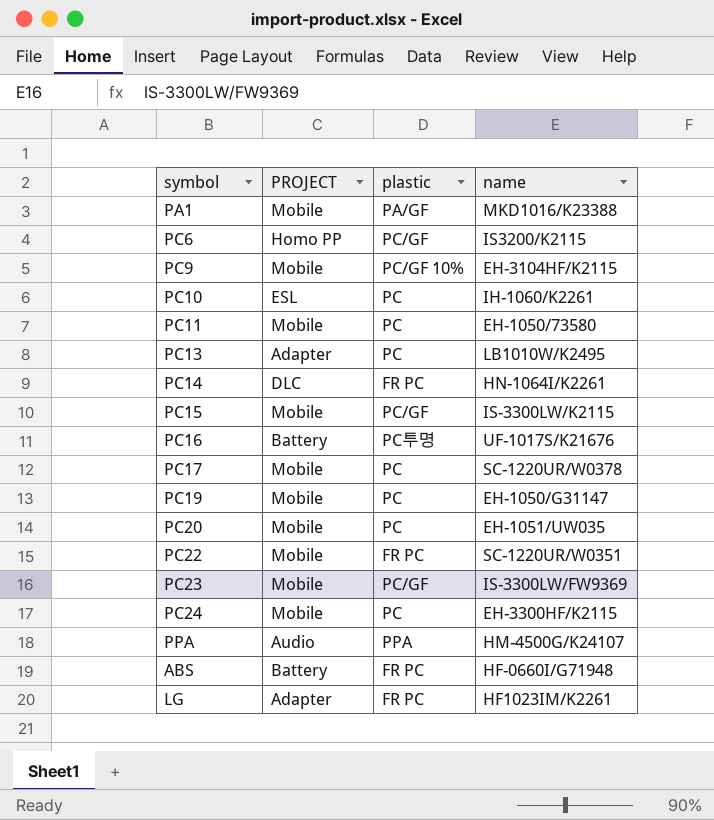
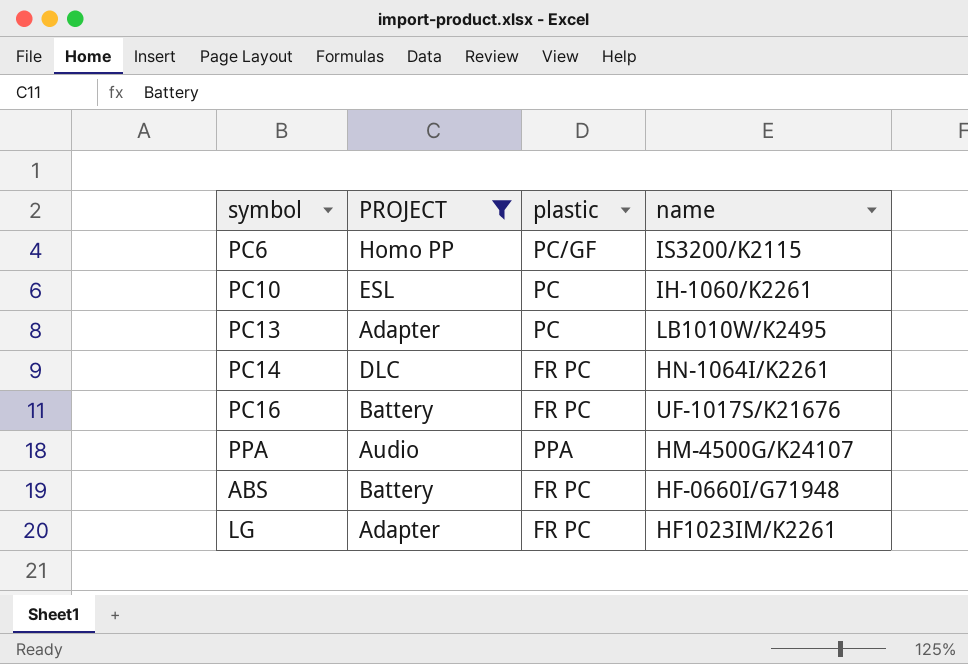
filter: none -> PROJECT != Mobile
PC16 | plastic: PC투명 -> FR PC

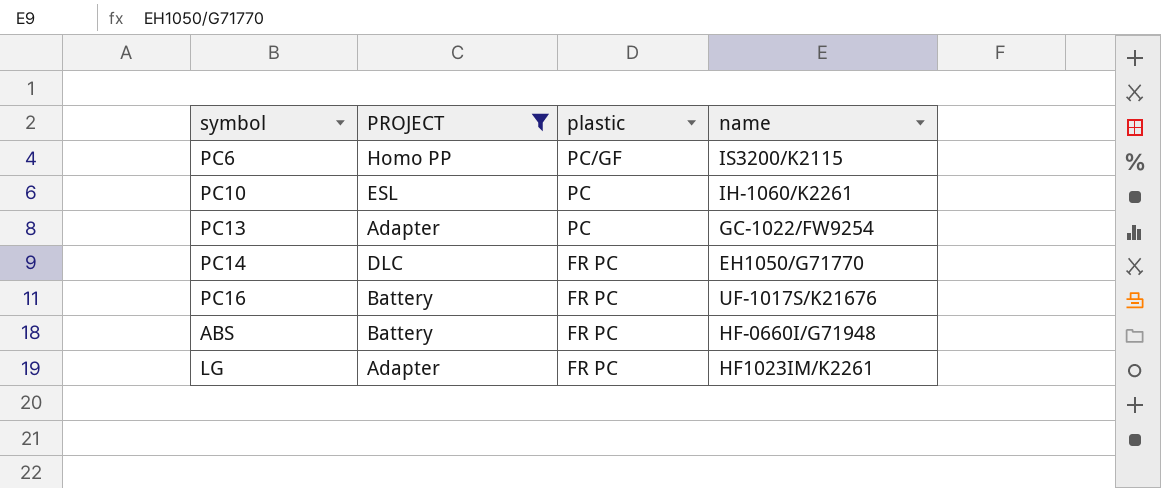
row PPA: Audio | PPA | HM-4500G/K24107 -> none
PC13 | name: LB1010W/K2495 -> GC-1022/FW9254
PC14 | name: HN-1064I/K2261 -> EH1050/G71770

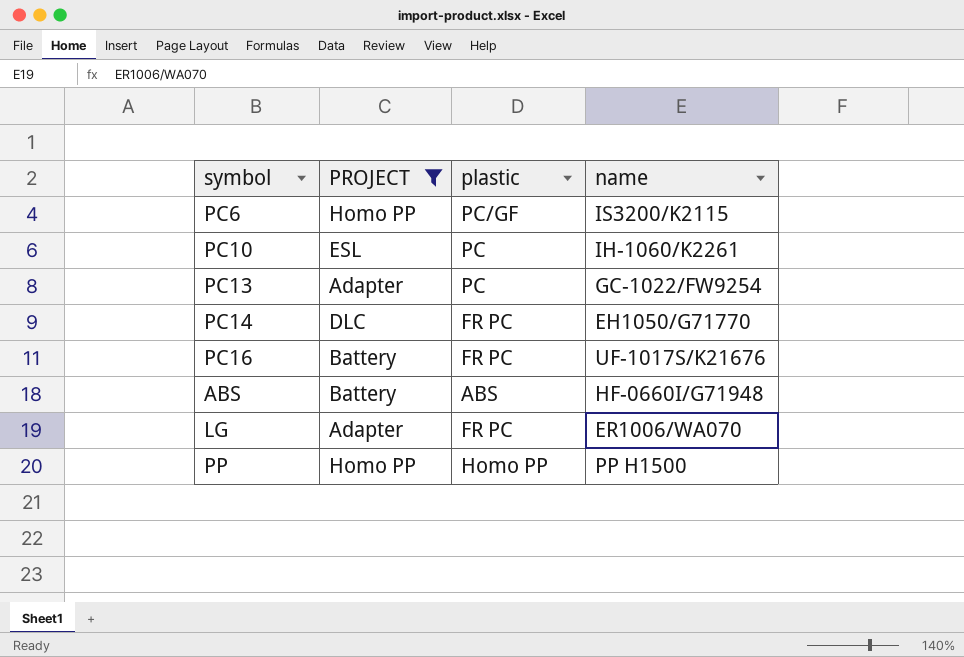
ABS | plastic: FR PC -> ABS
LG | name: HF1023IM/K2261 -> ER1006/WA070
row PP: none -> Homo PP | Homo PP | PP H1500

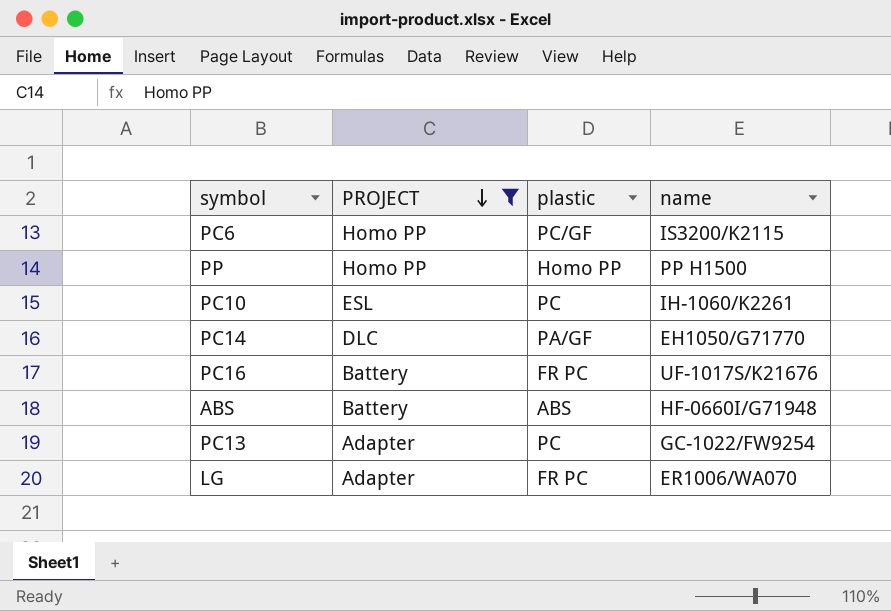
row order: none -> PROJECT descending
PC14 | plastic: FR PC -> PA/GF

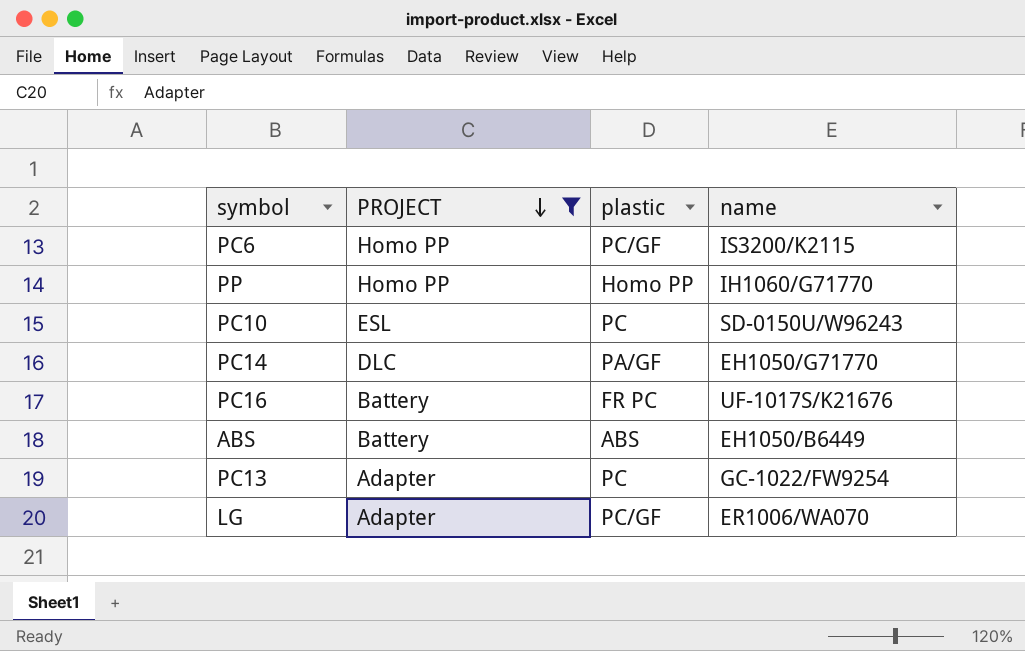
PP | name: PP H1500 -> IH1060/G71770
PC10 | name: IH-1060/K2261 -> SD-0150U/W96243
ABS | name: HF-0660I/G71948 -> EH1050/B6449
LG | plastic: FR PC -> PC/GF

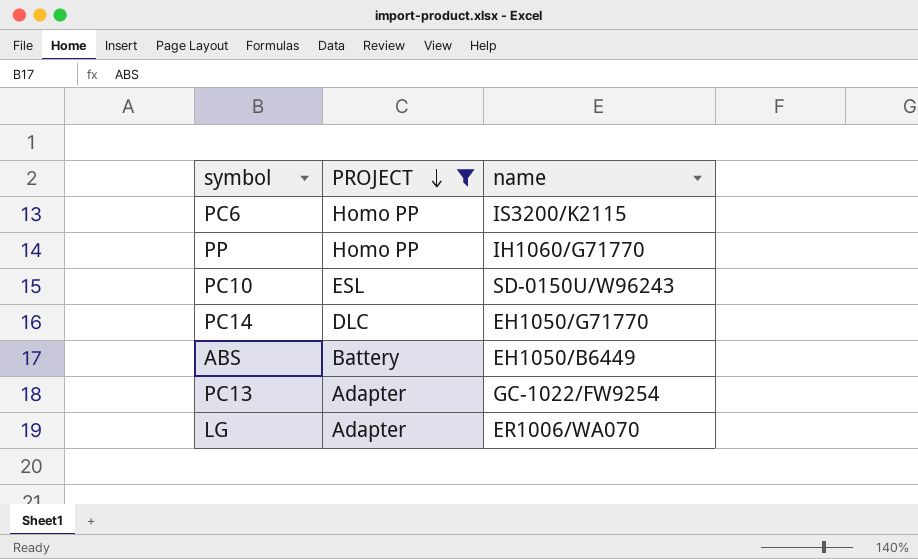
column plastic | position: 3 -> none
row PC16: Battery | FR PC | UF-1017S/K21676 -> none

